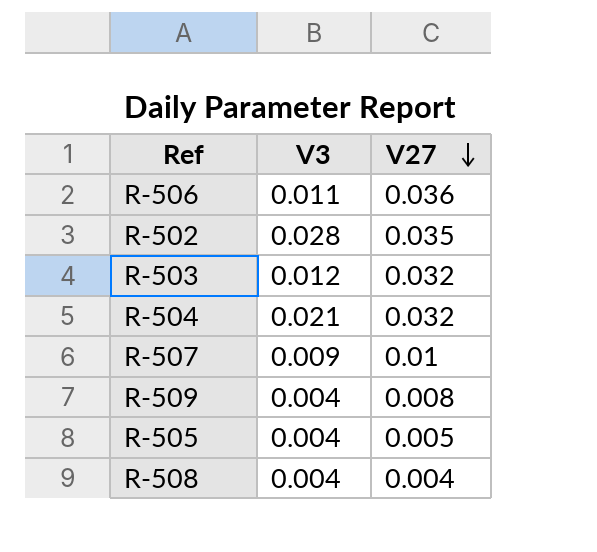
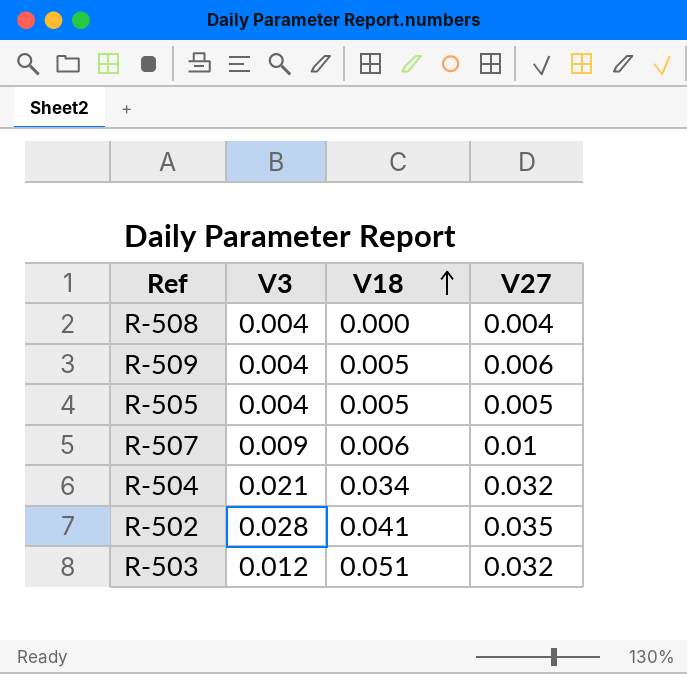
row order: V27 descending -> V18 ascending
column V18 | position: none -> 3
row R-506: 0.011 | 0.036 -> none
R-509 | V27: 0.008 -> 0.006

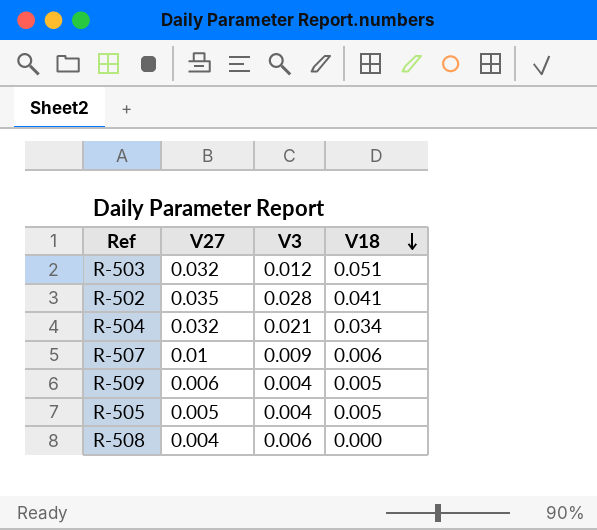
row order: V18 ascending -> V18 descending
column V27 | position: 4 -> 2
R-508 | V3: 0.004 -> 0.006

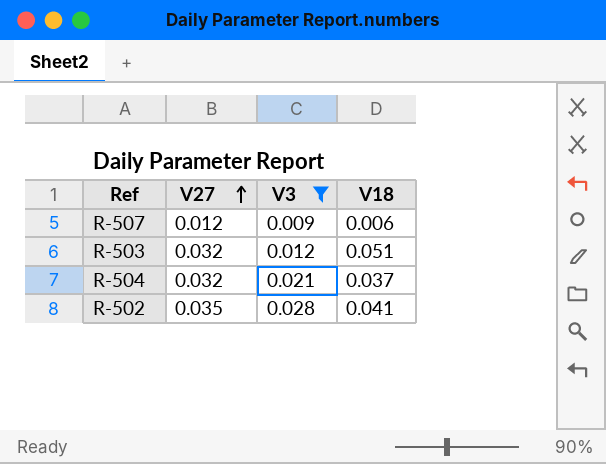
filter: none -> V3 >= 0.009
row order: V18 descending -> V27 ascending
R-507 | V27: 0.01 -> 0.012
R-504 | V18: 0.034 -> 0.037

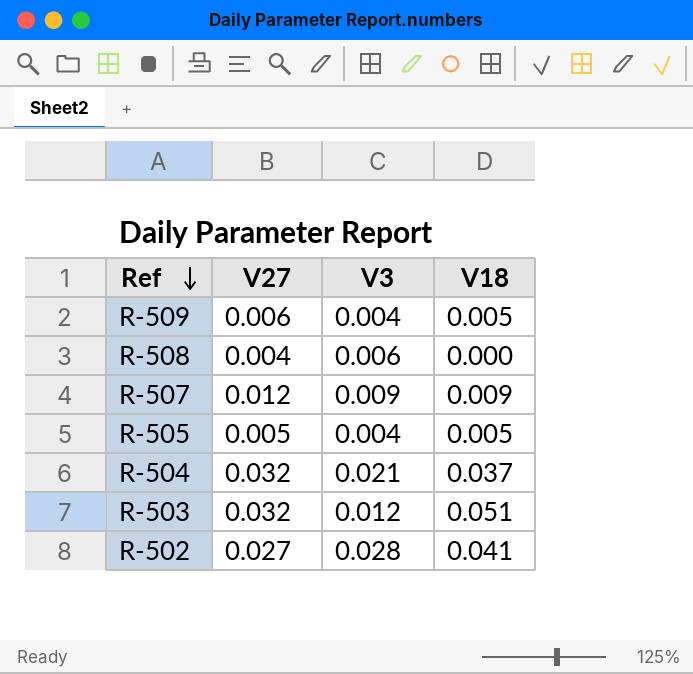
filter: V3 >= 0.009 -> none
row order: V27 ascending -> Ref descending
R-507 | V18: 0.006 -> 0.009
R-502 | V27: 0.035 -> 0.027

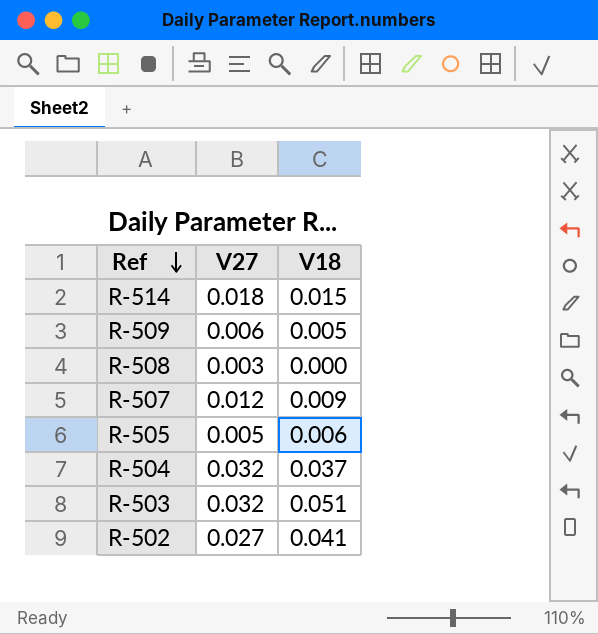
column V3 | position: 3 -> none
row R-514: none -> 0.018 | 0.015
R-508 | V27: 0.004 -> 0.003
R-505 | V18: 0.005 -> 0.006

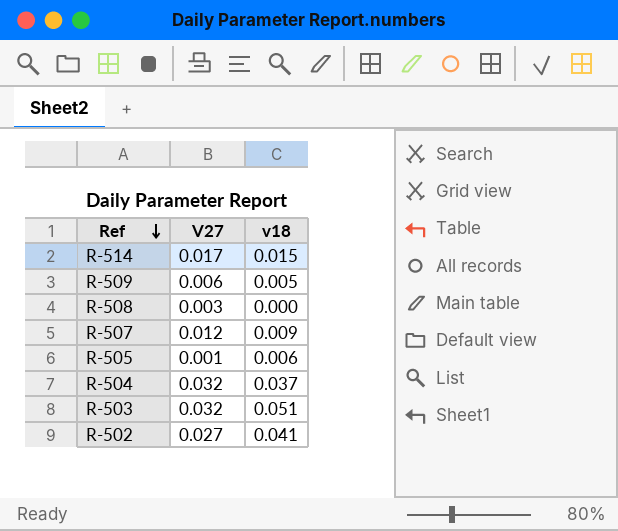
column name: V18 -> v18
R-514 | V27: 0.018 -> 0.017
R-505 | V27: 0.005 -> 0.001

